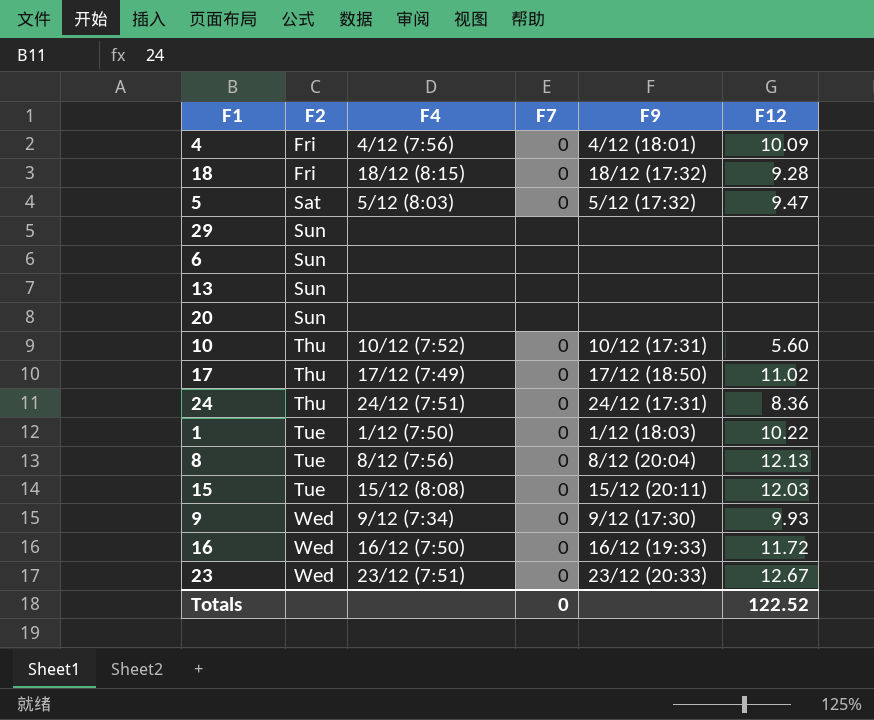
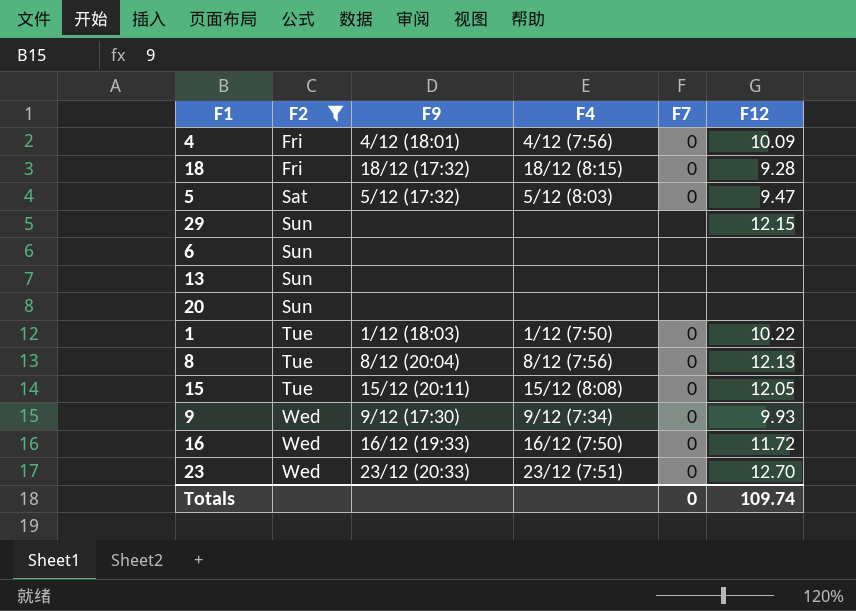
filter: none -> F2 != Thu
column F9 | position: 5 -> 3
29 | F12: none -> 12.15
15 | F12: 12.03 -> 12.05
23 | F12: 12.67 -> 12.70
Totals | F12: 122.52 -> 109.74

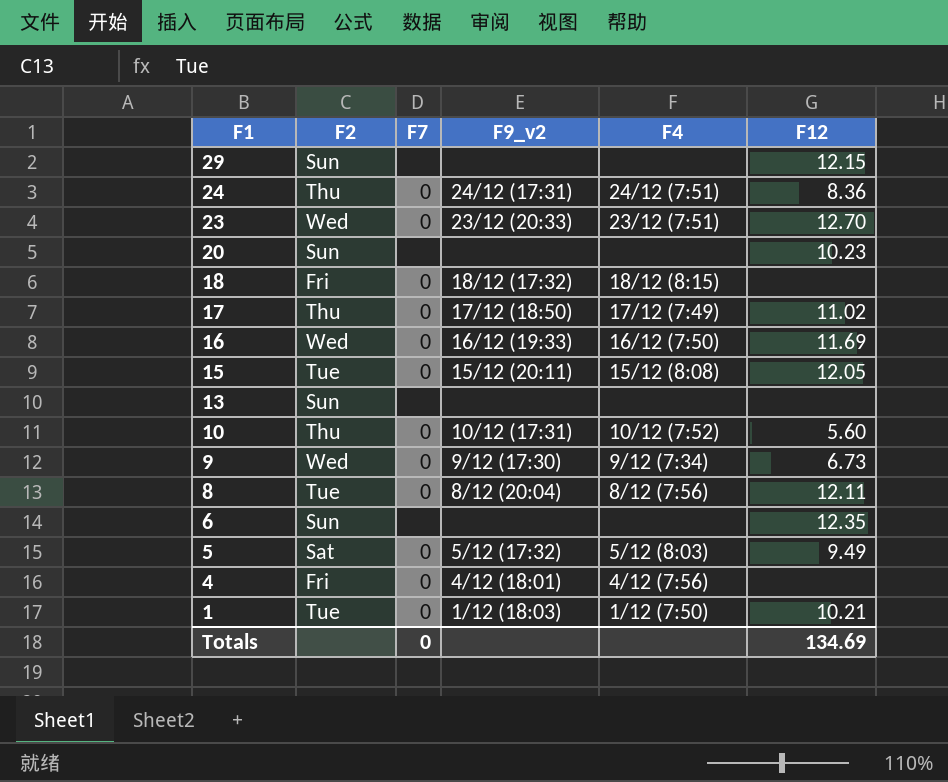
filter: F2 != Thu -> none
row order: F2 ascending -> F1 descending
column F7 | position: 5 -> 3
column name: F9 -> F9_v2
20 | F12: none -> 10.23
18 | F12: 9.28 -> none
16 | F12: 11.72 -> 11.69
9 | F12: 9.93 -> 6.73
8 | F12: 12.13 -> 12.11
6 | F12: none -> 12.35
5 | F12: 9.47 -> 9.49
4 | F12: 10.09 -> none
1 | F12: 10.22 -> 10.21
Totals | F12: 109.74 -> 134.69

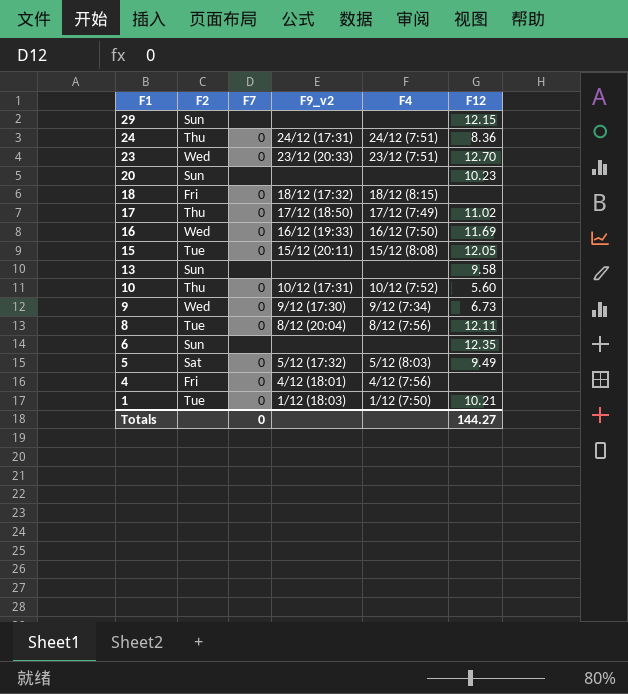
13 | F12: none -> 9.58
Totals | F12: 134.69 -> 144.27

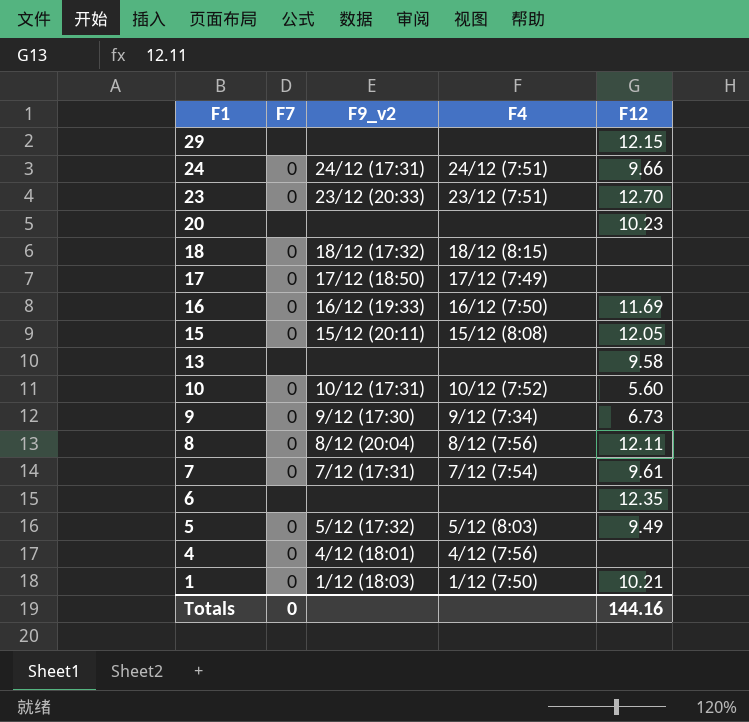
column F2 | position: 2 -> none
24 | F12: 8.36 -> 9.66
17 | F12: 11.02 -> none
row 7: none -> 0 | 7/12 (17:31) | 7/12 (7:54) | 9.61
Totals | F12: 144.27 -> 144.16

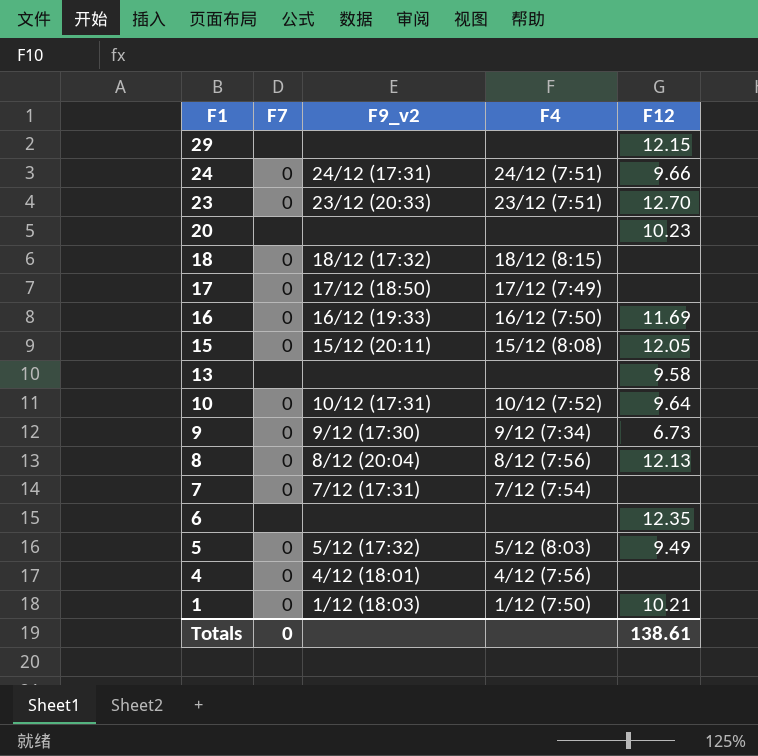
10 | F12: 5.60 -> 9.64
8 | F12: 12.11 -> 12.13
7 | F12: 9.61 -> none
Totals | F12: 144.16 -> 138.61

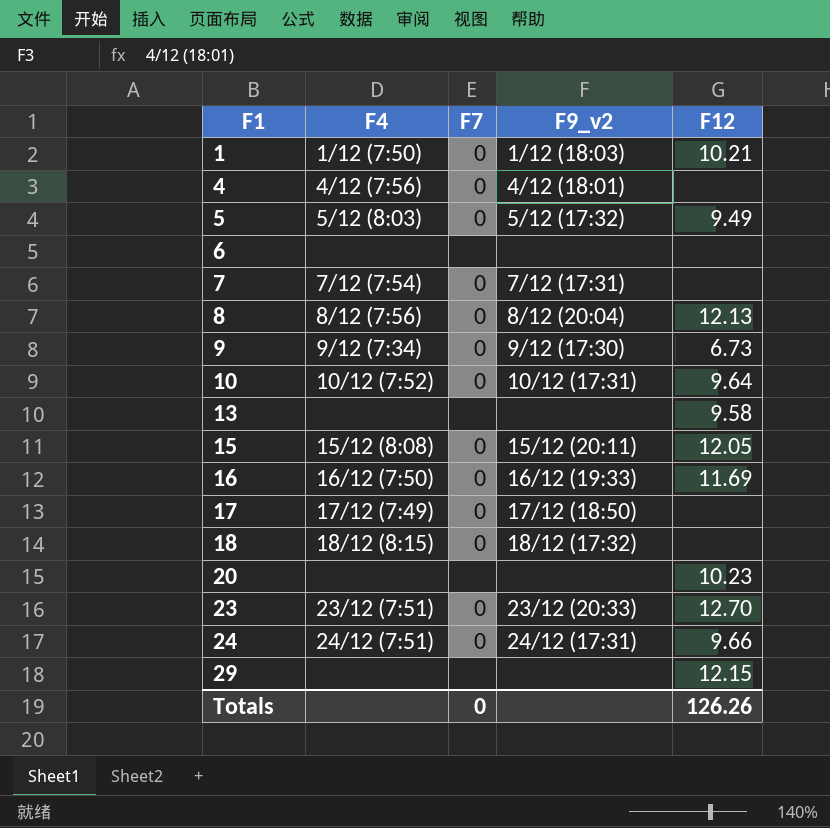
row order: F1 descending -> F1 ascending
column F4 | position: 4 -> 2
6 | F12: 12.35 -> none
Totals | F12: 138.61 -> 126.26

